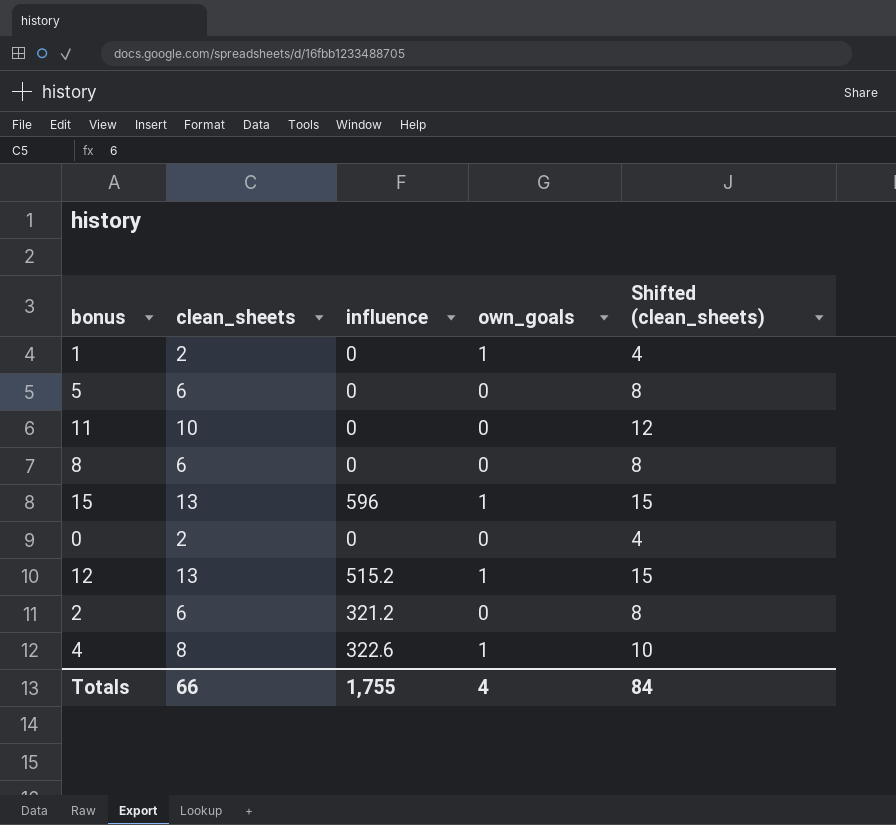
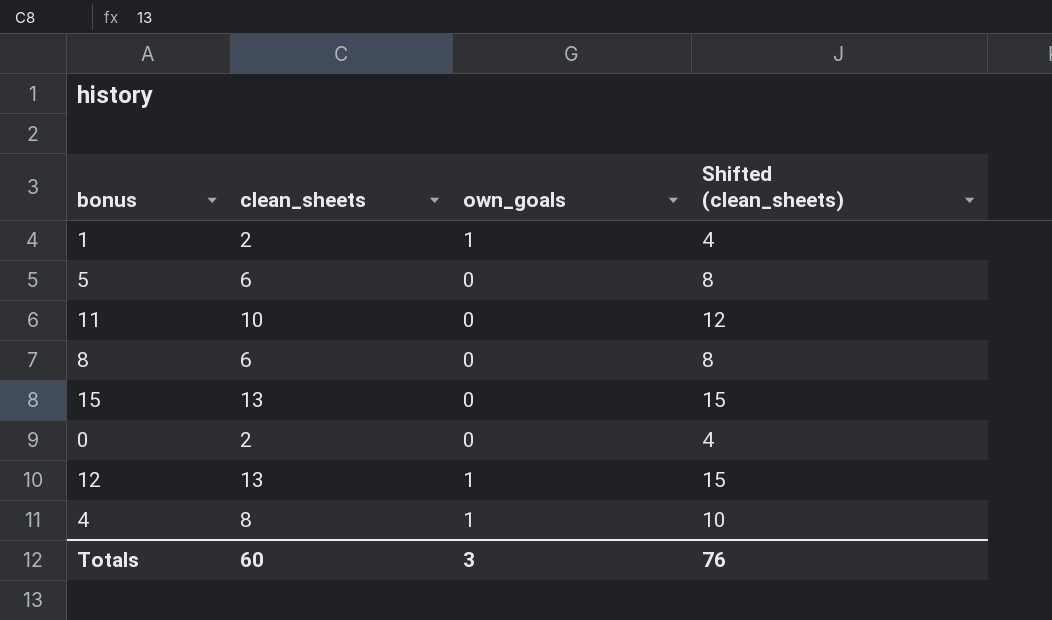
column influence | position: 3 -> none
row 2: 6 | 321.2 | 0 | 8 -> none
15 | own_goals: 1 -> 0
Totals | clean_sheets: 66 -> 60
Totals | own_goals: 4 -> 3
Totals | Shifted (clean_sheets): 84 -> 76

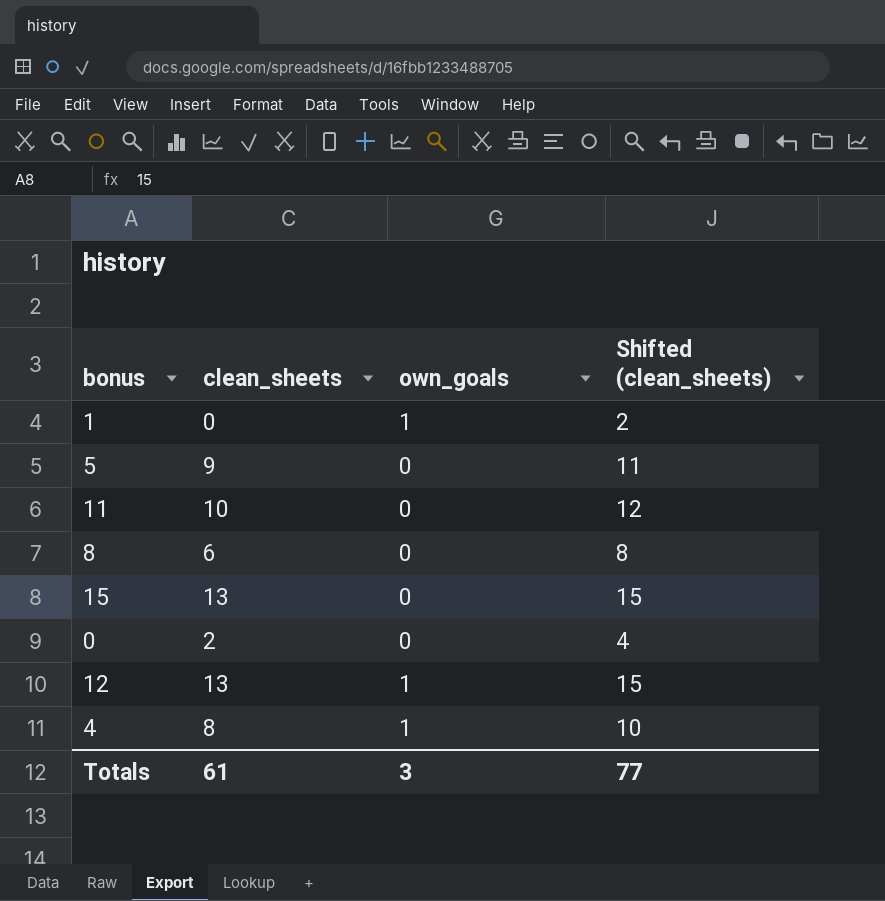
1 | clean_sheets: 2 -> 0
1 | Shifted (clean_sheets): 4 -> 2
5 | clean_sheets: 6 -> 9
5 | Shifted (clean_sheets): 8 -> 11
Totals | clean_sheets: 60 -> 61
Totals | Shifted (clean_sheets): 76 -> 77

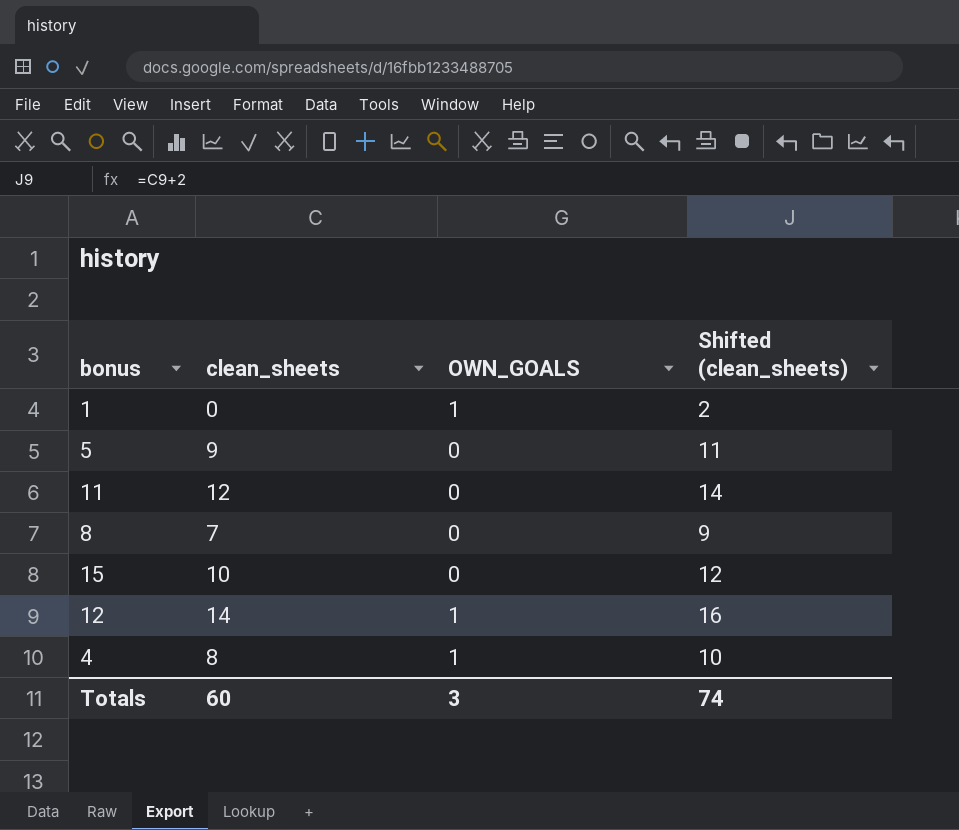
column name: own_goals -> OWN_GOALS
row 0: 2 | 0 | 4 -> none
11 | clean_sheets: 10 -> 12
11 | Shifted (clean_sheets): 12 -> 14
8 | clean_sheets: 6 -> 7
8 | Shifted (clean_sheets): 8 -> 9
15 | clean_sheets: 13 -> 10
15 | Shifted (clean_sheets): 15 -> 12
12 | clean_sheets: 13 -> 14
12 | Shifted (clean_sheets): 15 -> 16
Totals | clean_sheets: 61 -> 60
Totals | Shifted (clean_sheets): 77 -> 74

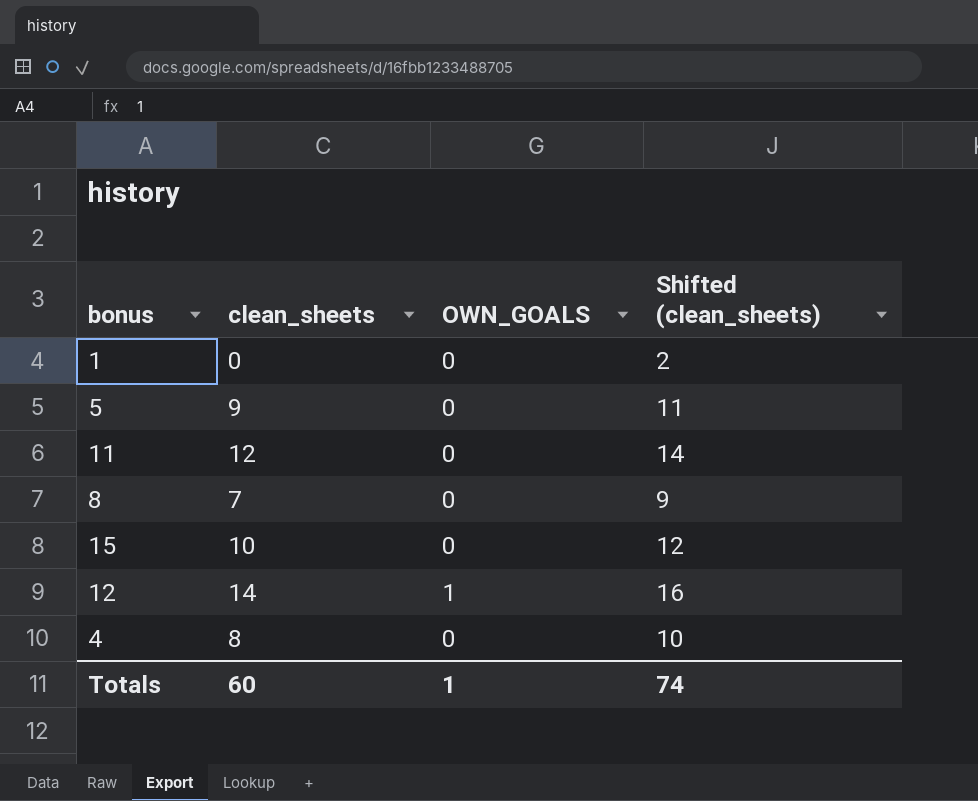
1 | OWN_GOALS: 1 -> 0
4 | OWN_GOALS: 1 -> 0
Totals | OWN_GOALS: 3 -> 1

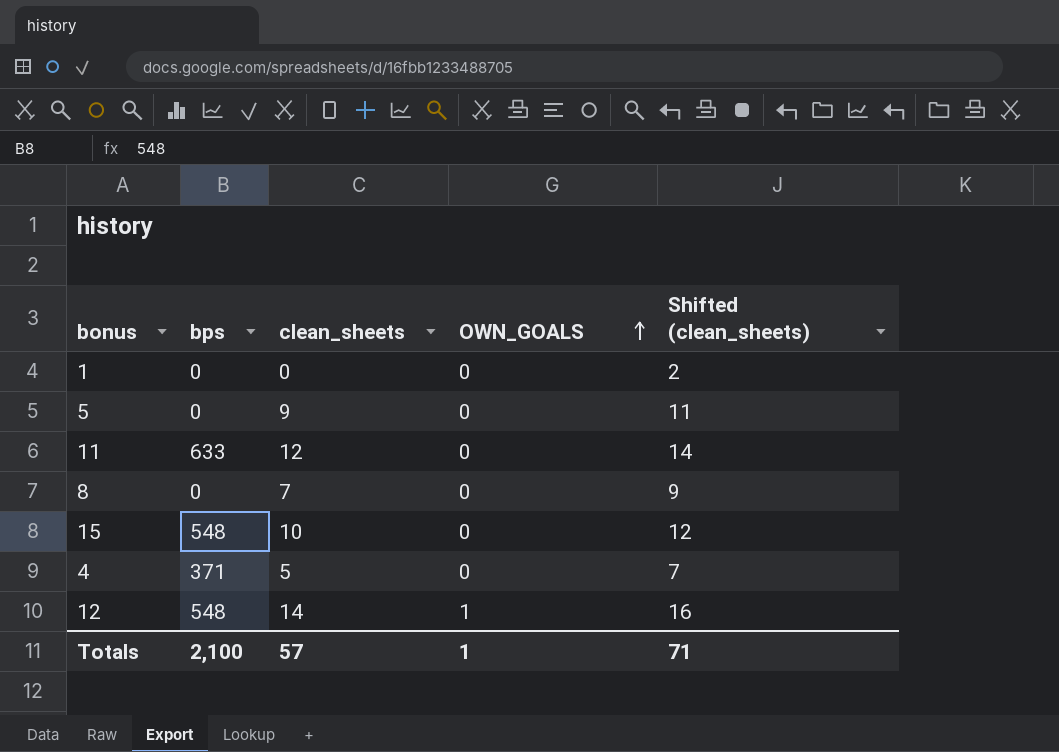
row order: none -> OWN_GOALS ascending
column bps | position: none -> 2
4 | clean_sheets: 8 -> 5
4 | Shifted (clean_sheets): 10 -> 7
Totals | clean_sheets: 60 -> 57
Totals | Shifted (clean_sheets): 74 -> 71

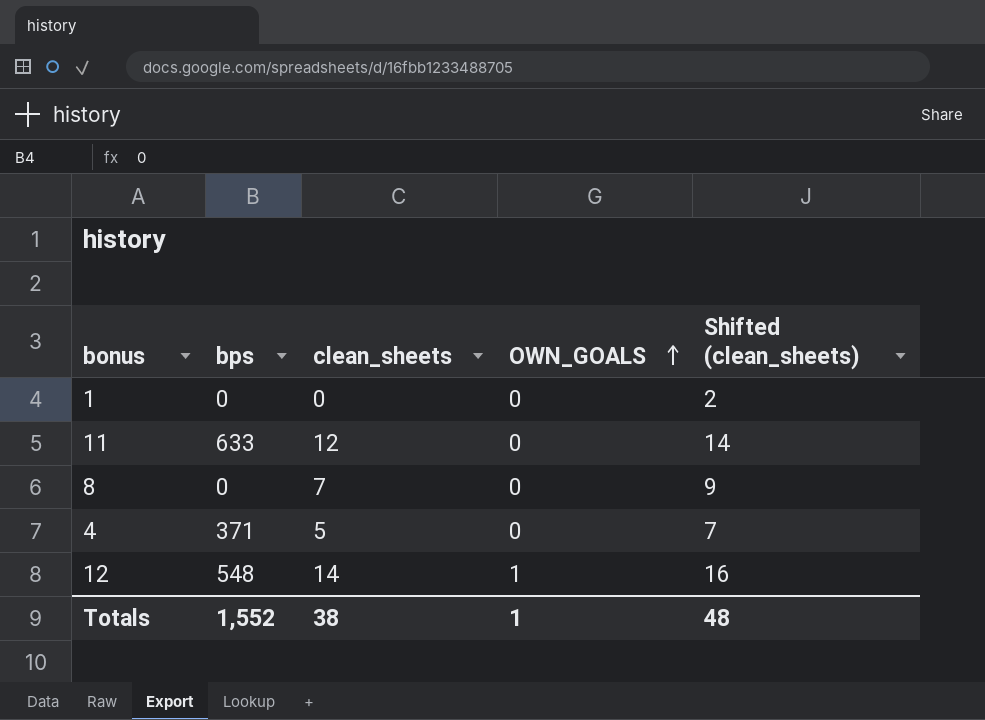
row 5: 0 | 9 | 0 | 11 -> none
row 15: 548 | 10 | 0 | 12 -> none
Totals | bps: 2,100 -> 1,552
Totals | clean_sheets: 57 -> 38
Totals | Shifted (clean_sheets): 71 -> 48

